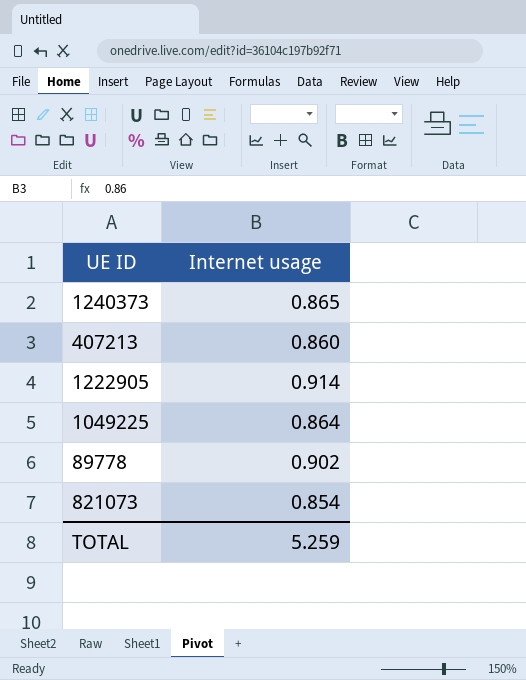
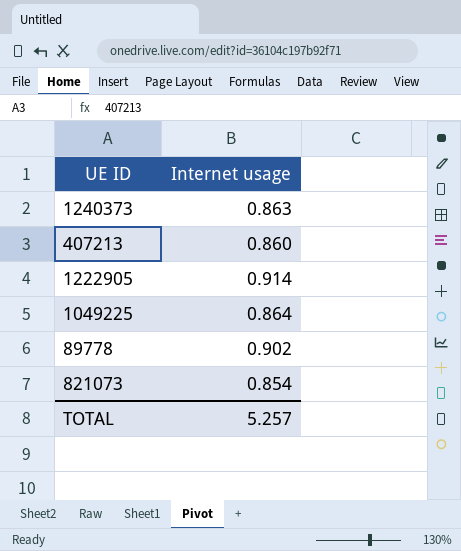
1240373 | Internet usage: 0.865 -> 0.863
TOTAL | Internet usage: 5.259 -> 5.257

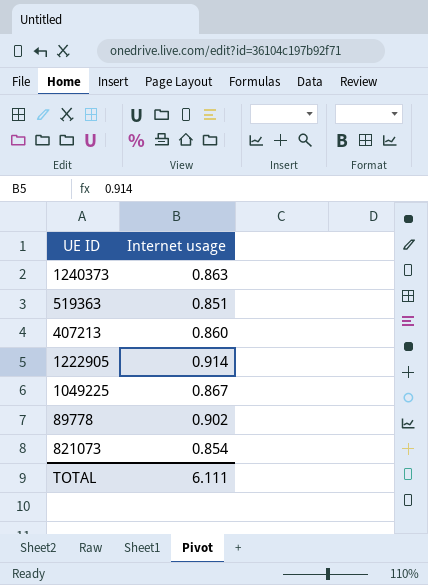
row 519363: none -> 0.851
1049225 | Internet usage: 0.864 -> 0.867
TOTAL | Internet usage: 5.257 -> 6.111

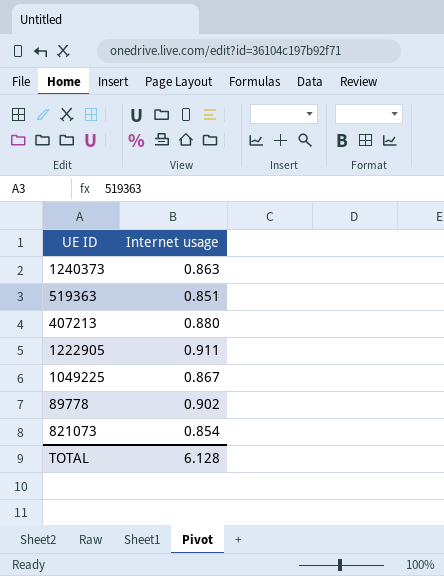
407213 | Internet usage: 0.860 -> 0.880
1222905 | Internet usage: 0.914 -> 0.911
TOTAL | Internet usage: 6.111 -> 6.128

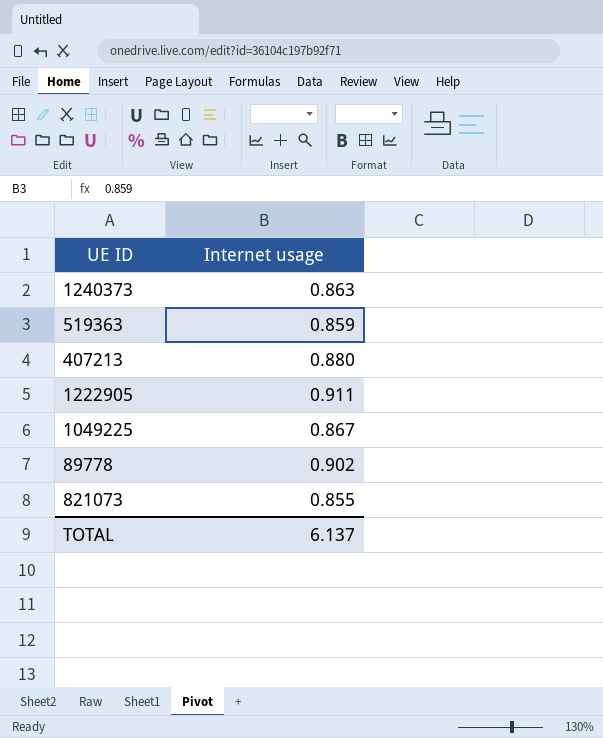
519363 | Internet usage: 0.851 -> 0.859
821073 | Internet usage: 0.854 -> 0.855
TOTAL | Internet usage: 6.128 -> 6.137

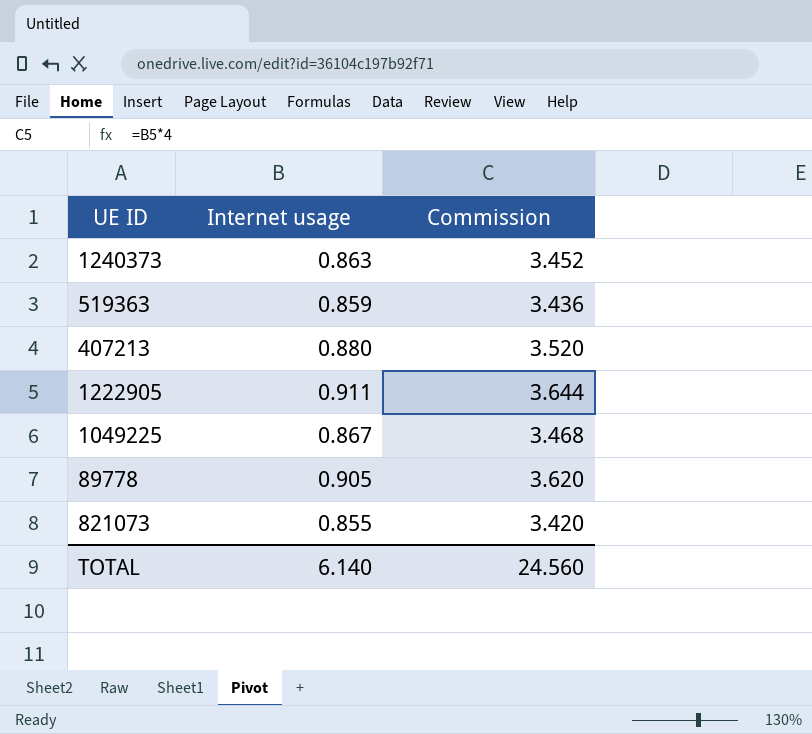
column Commission | formula: none -> [Internet usage] * 4
89778 | Internet usage: 0.902 -> 0.905
TOTAL | Internet usage: 6.137 -> 6.140

